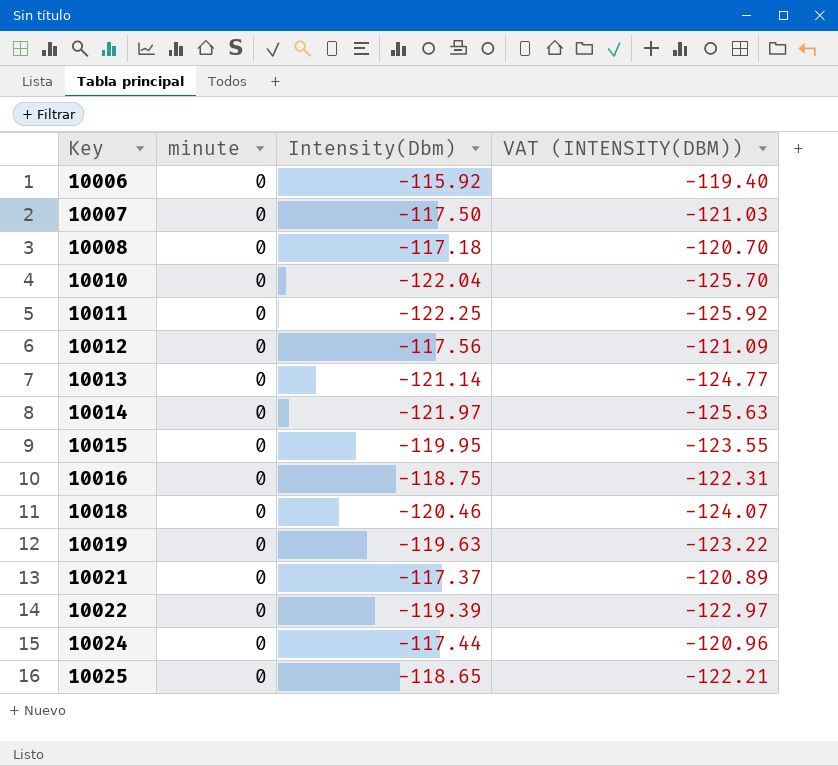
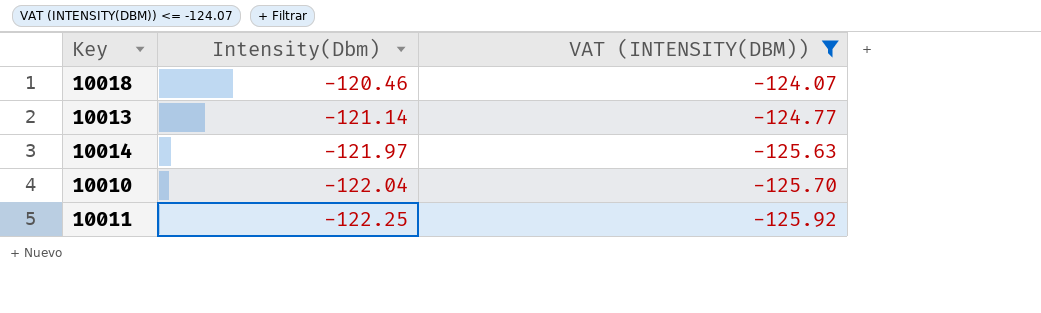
filter: none -> VAT (INTENSITY(DBM)) <= -124.07
row order: Key ascending -> Intensity(Dbm) descending
column minute | position: 2 -> none

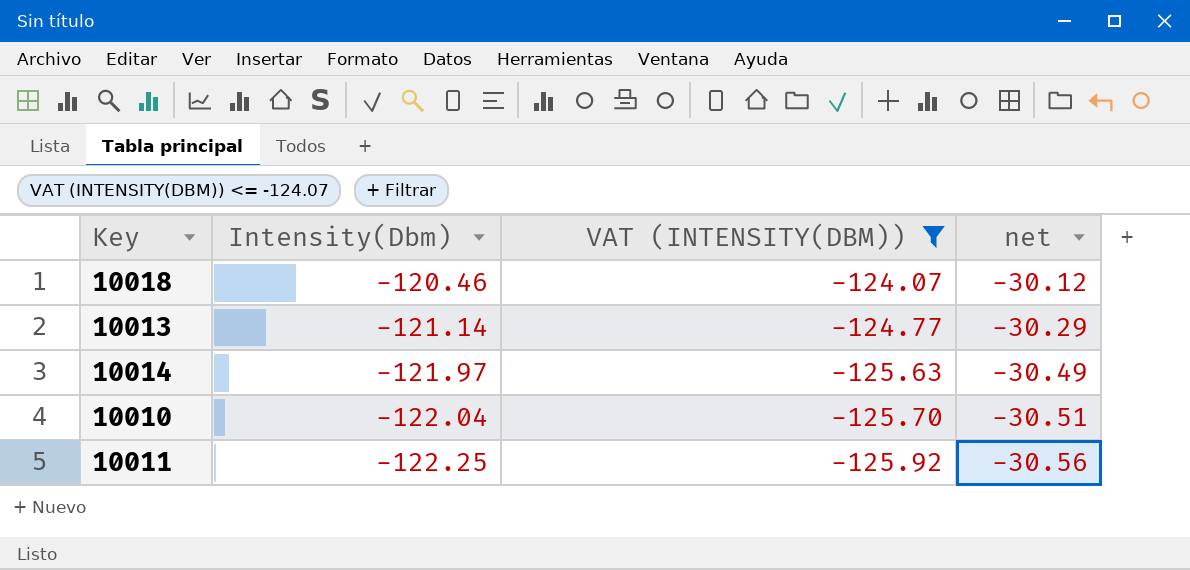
column net | formula: none -> [Intensity(Dbm)] * 0.25

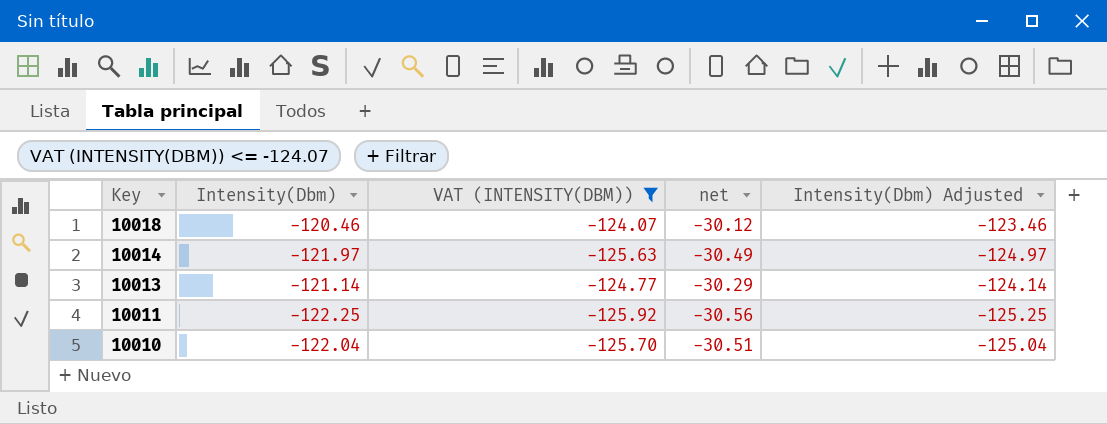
row order: Intensity(Dbm) descending -> Key descending
column Intensity(Dbm) Adjusted | formula: none -> [Intensity(Dbm)] - 3

